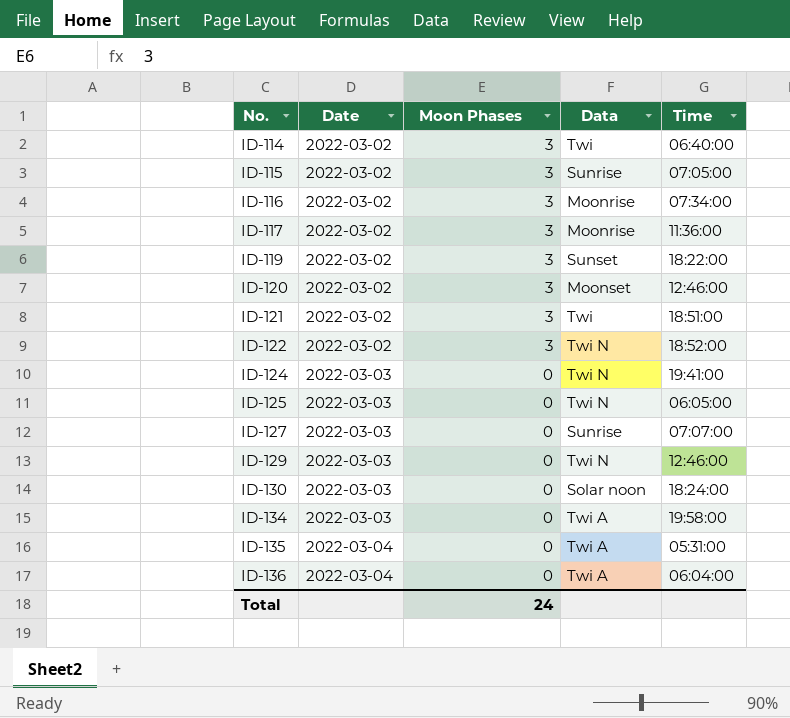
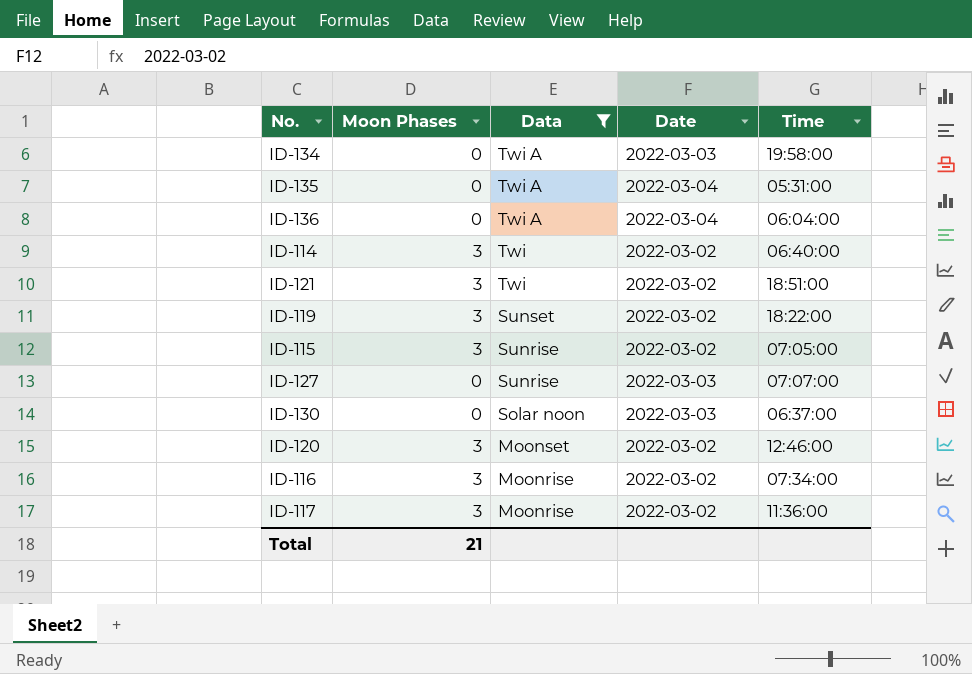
filter: none -> Data != Twi N
row order: No. ascending -> Data descending
column Date | position: 2 -> 4
ID-130 | Time: 18:24:00 -> 06:37:00
Total | Moon Phases: 24 -> 21

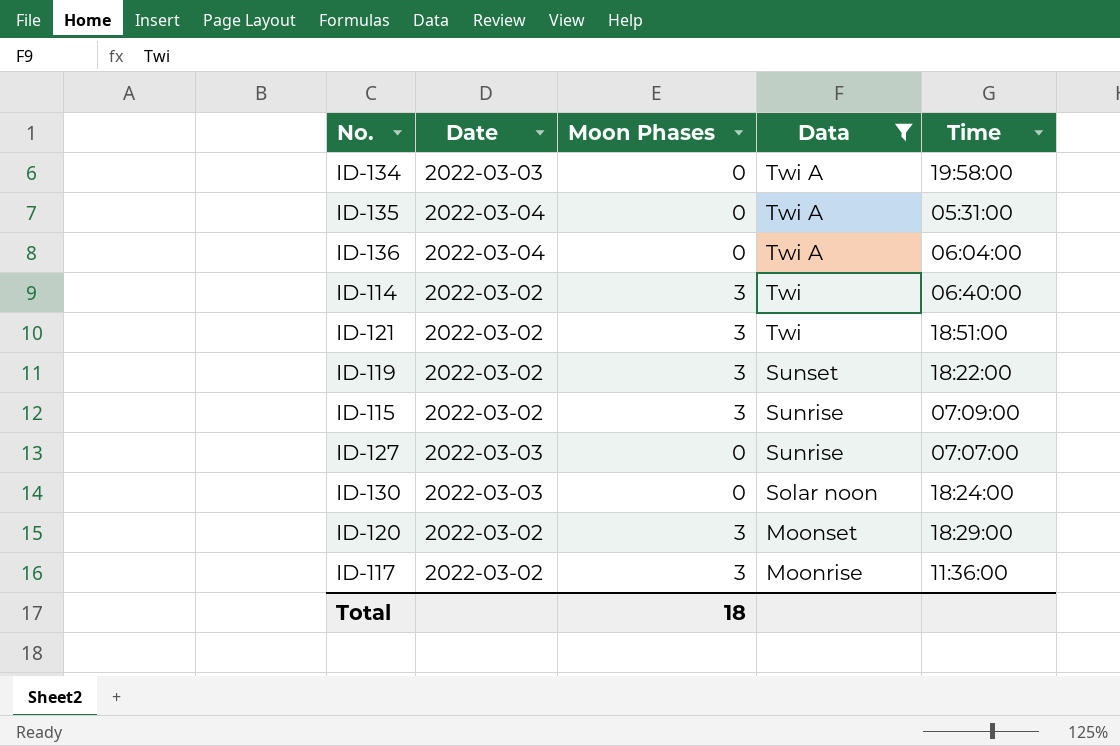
column Date | position: 4 -> 2
row ID-116: 3 | Moonrise | 2022-03-02 | 07:34:00 -> none
ID-115 | Time: 07:05:00 -> 07:09:00
ID-130 | Time: 06:37:00 -> 18:24:00
ID-120 | Time: 12:46:00 -> 18:29:00
Total | Moon Phases: 21 -> 18

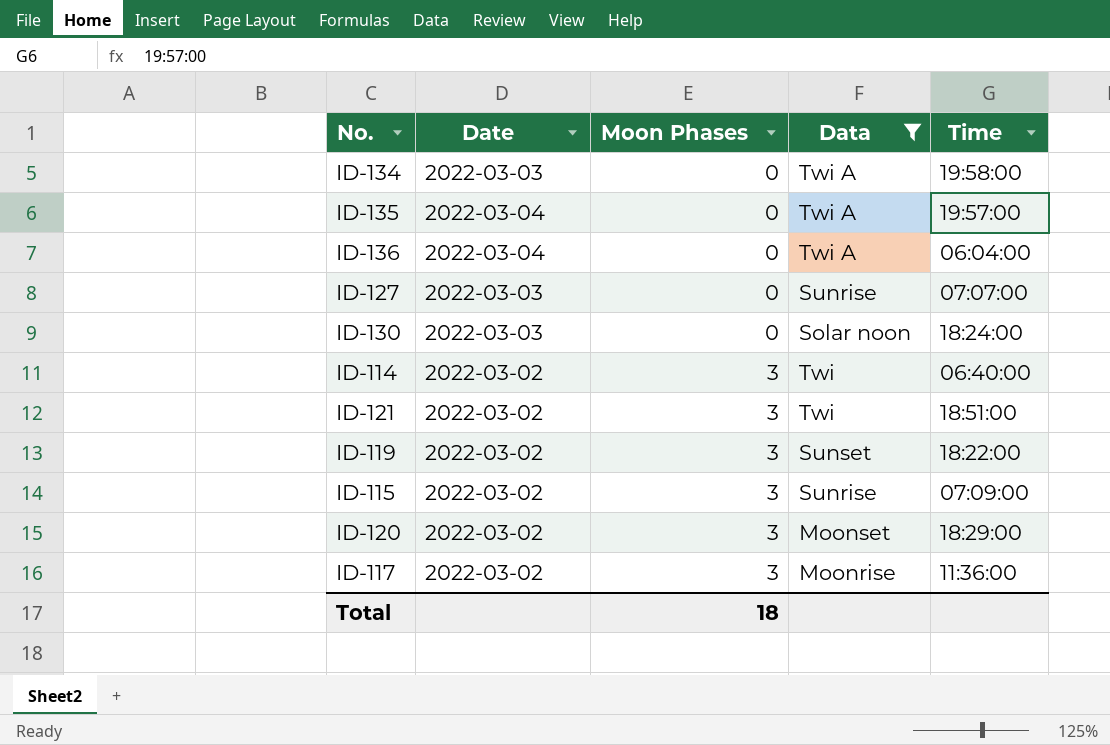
row order: Data descending -> Moon Phases ascending
ID-135 | Time: 05:31:00 -> 19:57:00

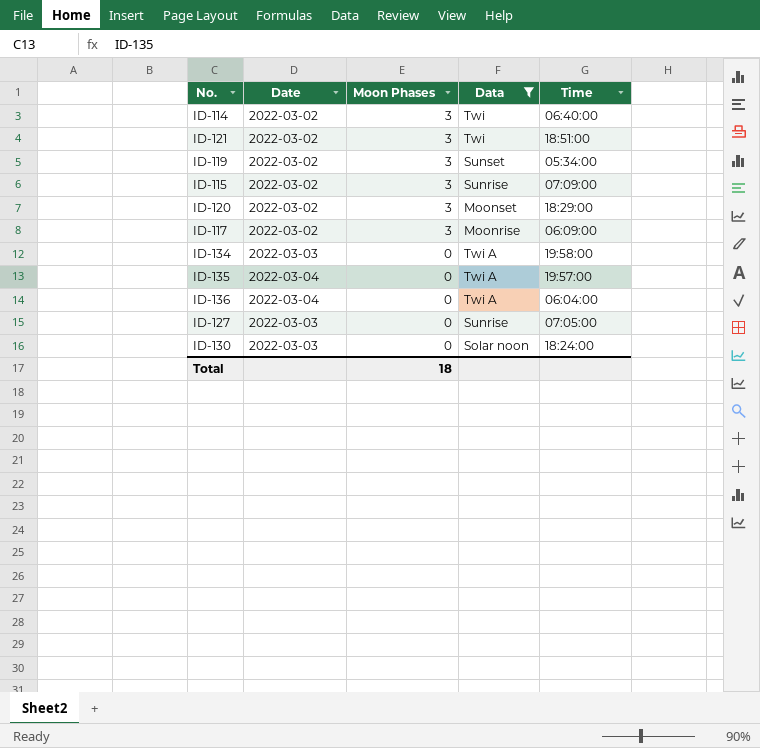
row order: Moon Phases ascending -> Moon Phases descending
ID-119 | Time: 18:22:00 -> 05:34:00
ID-117 | Time: 11:36:00 -> 06:09:00
ID-127 | Time: 07:07:00 -> 07:05:00

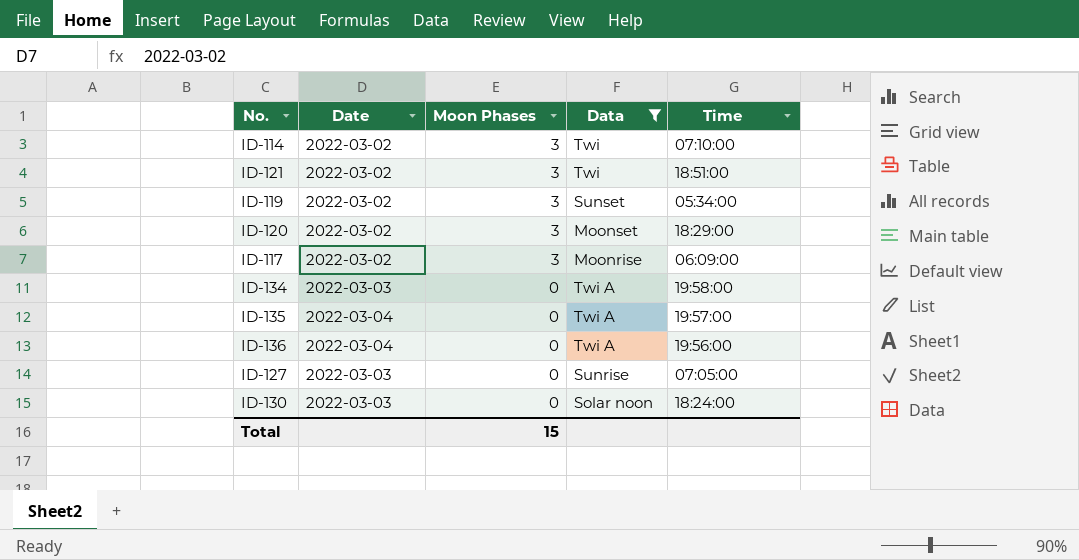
row ID-115: 2022-03-02 | 3 | Sunrise | 07:09:00 -> none
ID-114 | Time: 06:40:00 -> 07:10:00
ID-136 | Time: 06:04:00 -> 19:56:00
Total | Moon Phases: 18 -> 15

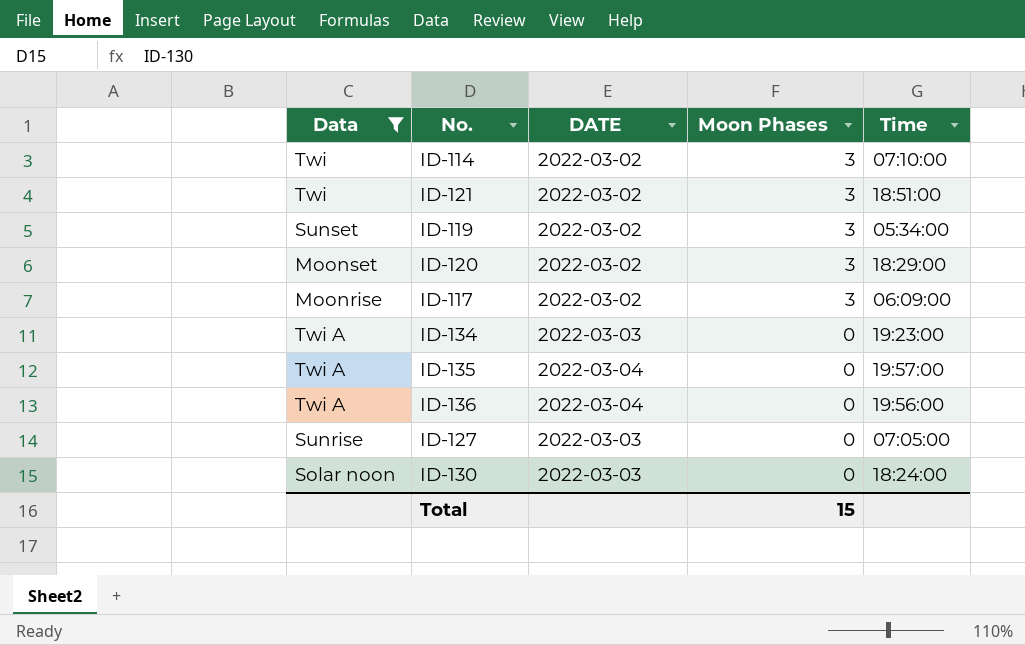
column Data | position: 4 -> 1
column name: Date -> DATE
ID-134 | Time: 19:58:00 -> 19:23:00

